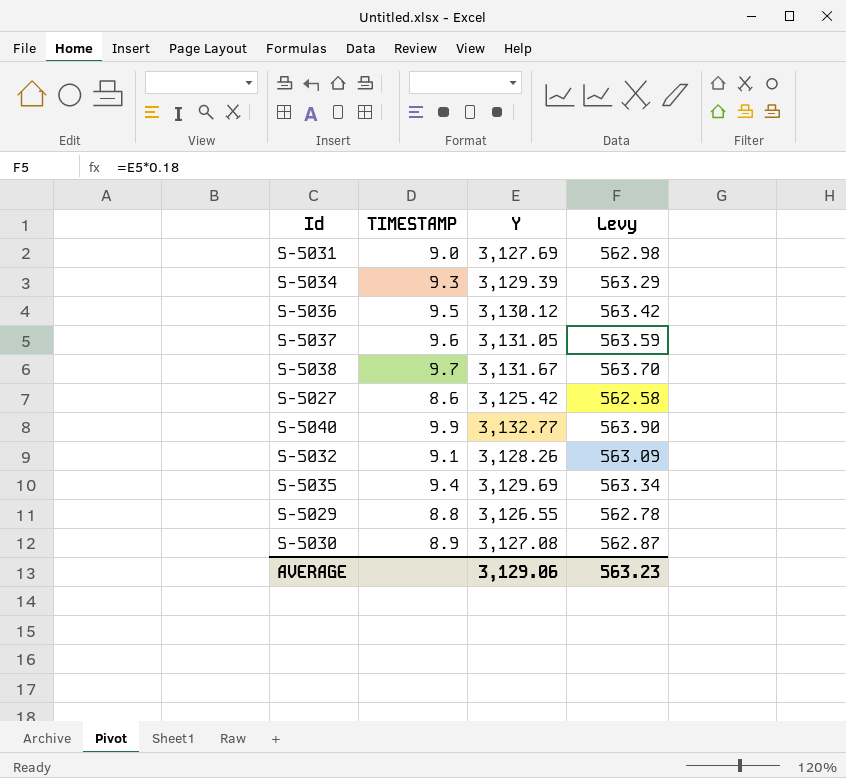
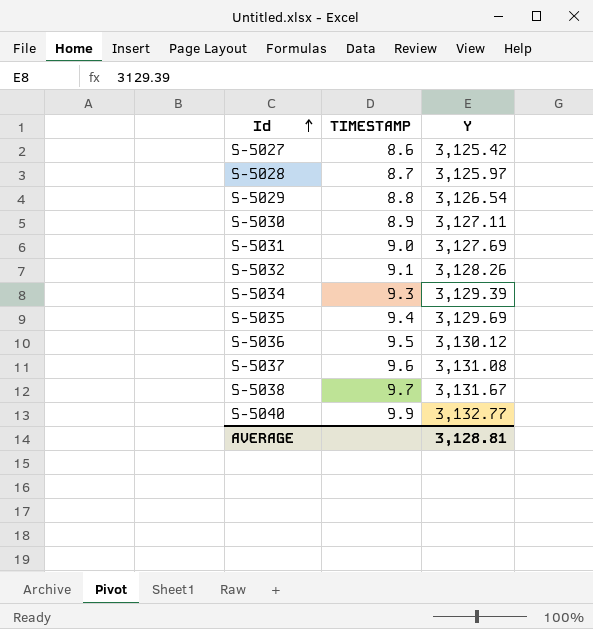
row order: none -> Id ascending
column Levy | formula: [Y] * 0.18 -> none
row S-5028: none -> 8.7 | 3,125.97
S-5029 | Y: 3,126.55 -> 3,126.54
S-5030 | Y: 3,127.08 -> 3,127.11
S-5037 | Y: 3,131.05 -> 3,131.08
AVERAGE | Y: 3,129.06 -> 3,128.81

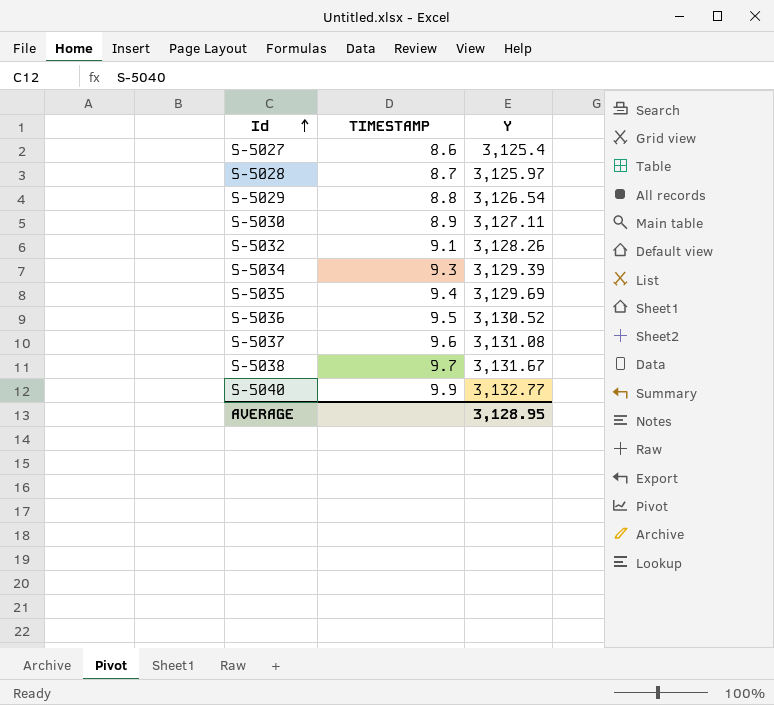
row S-5031: 9.0 | 3,127.69 -> none
S-5027 | Y: 3,125.42 -> 3,125.4
S-5036 | Y: 3,130.12 -> 3,130.52
AVERAGE | Y: 3,128.81 -> 3,128.95

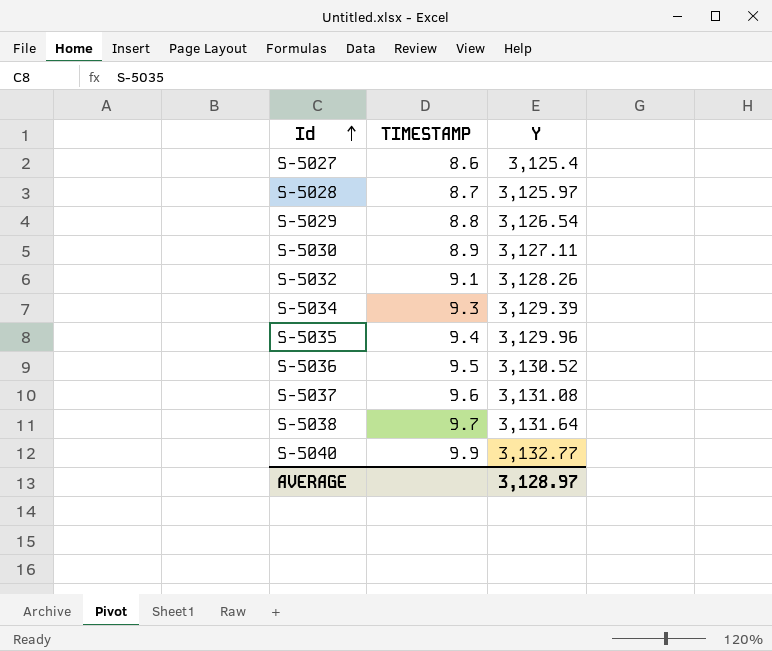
S-5035 | Y: 3,129.69 -> 3,129.96
S-5038 | Y: 3,131.67 -> 3,131.64
AVERAGE | Y: 3,128.95 -> 3,128.97

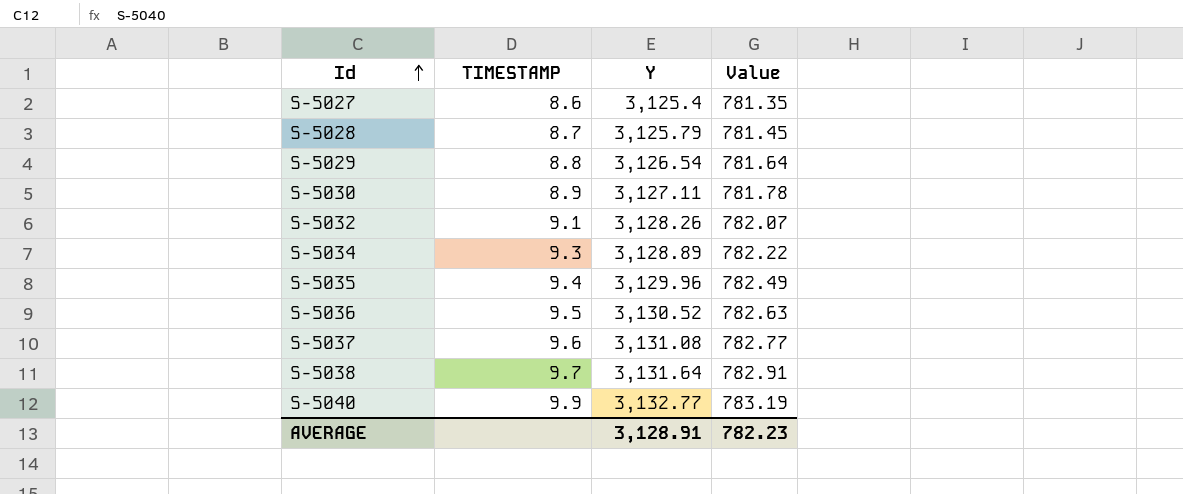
column Value | formula: none -> [Y] * 0.25
S-5028 | Y: 3,125.97 -> 3,125.79
S-5034 | Y: 3,129.39 -> 3,128.89
AVERAGE | Y: 3,128.97 -> 3,128.91

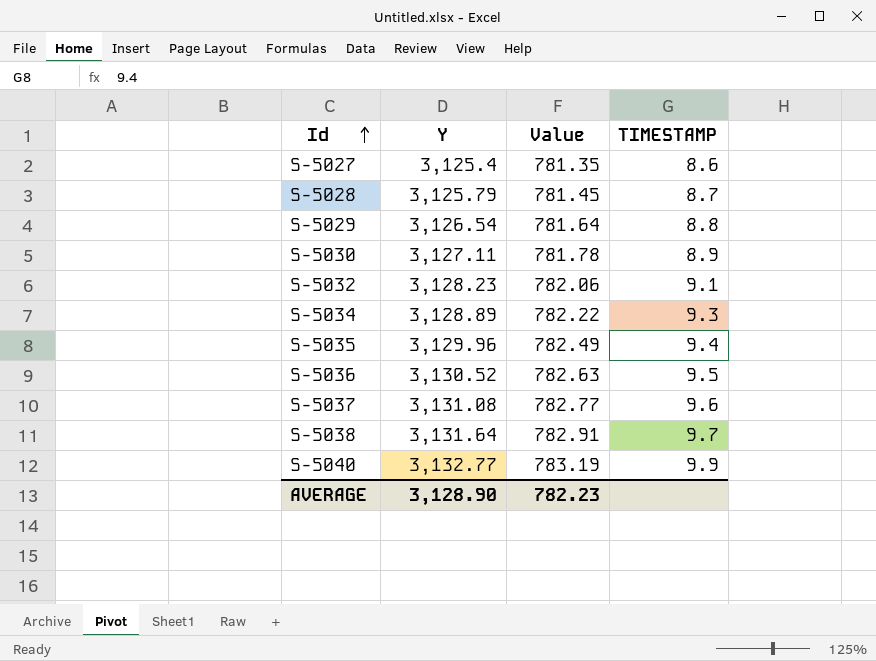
column TIMESTAMP | position: 2 -> 4
S-5032 | Y: 3,128.26 -> 3,128.23
S-5032 | Value: 782.07 -> 782.06
AVERAGE | Y: 3,128.91 -> 3,128.90

